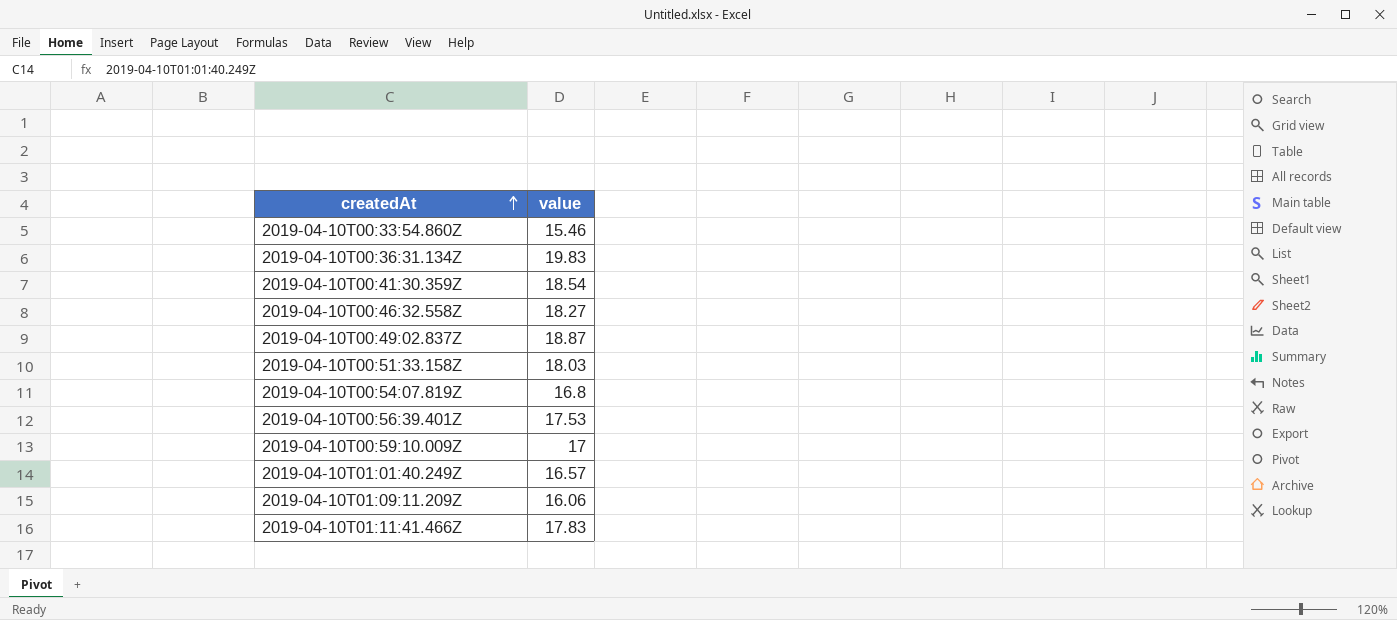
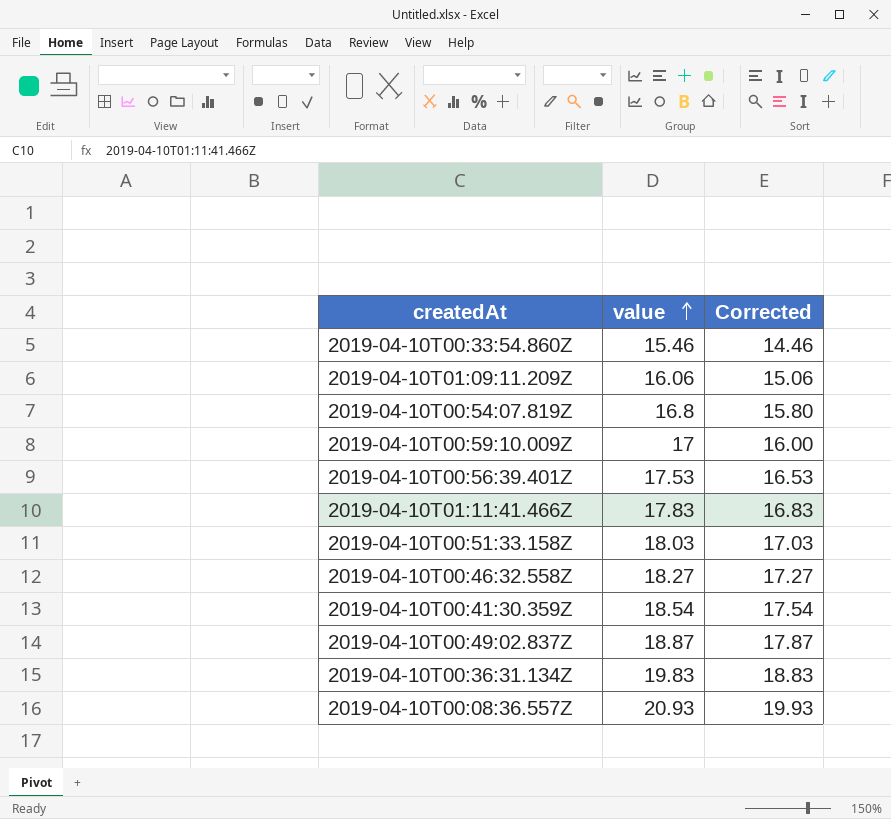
row order: createdAt ascending -> value ascending
column Corrected | formula: none -> [value] - 1
row 2019-04-10T01:01:40.249Z: 16.57 -> none
row 2019-04-10T00:08:36.557Z: none -> 20.93 | 19.93

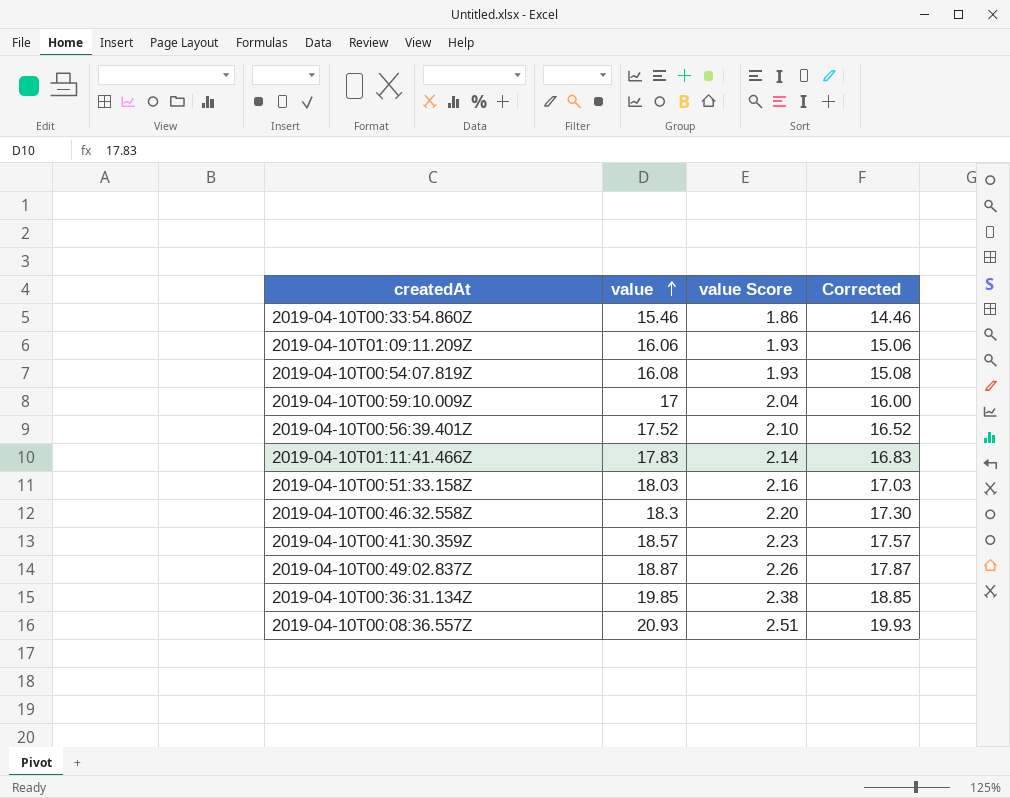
column value Score | formula: none -> [value] * 0.12
2019-04-10T00:54:07.819Z | value: 16.8 -> 16.08
2019-04-10T00:54:07.819Z | Corrected: 15.80 -> 15.08
2019-04-10T00:56:39.401Z | value: 17.53 -> 17.52
2019-04-10T00:56:39.401Z | Corrected: 16.53 -> 16.52
2019-04-10T00:46:32.558Z | value: 18.27 -> 18.3
2019-04-10T00:46:32.558Z | Corrected: 17.27 -> 17.30
2019-04-10T00:41:30.359Z | value: 18.54 -> 18.57
2019-04-10T00:41:30.359Z | Corrected: 17.54 -> 17.57
2019-04-10T00:36:31.134Z | value: 19.83 -> 19.85
2019-04-10T00:36:31.134Z | Corrected: 18.83 -> 18.85

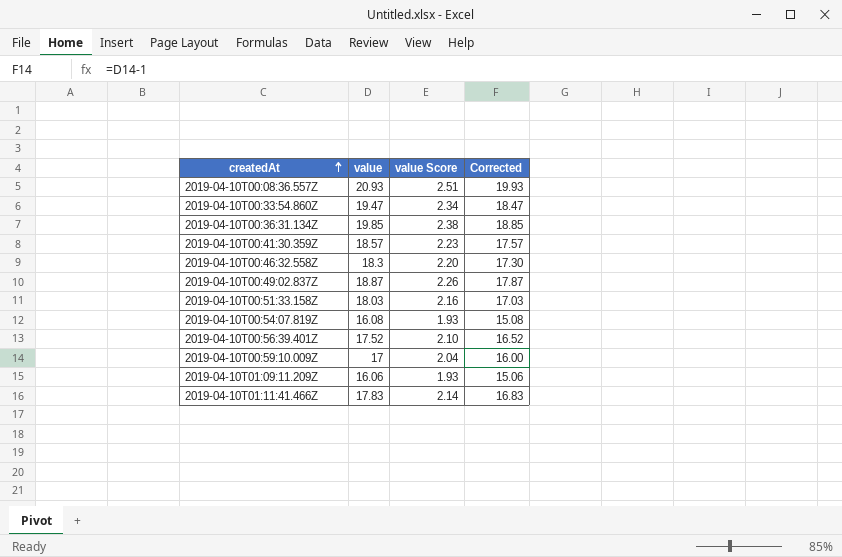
row order: value ascending -> createdAt ascending
2019-04-10T00:33:54.860Z | value: 15.46 -> 19.47
2019-04-10T00:33:54.860Z | value Score: 1.86 -> 2.34
2019-04-10T00:33:54.860Z | Corrected: 14.46 -> 18.47

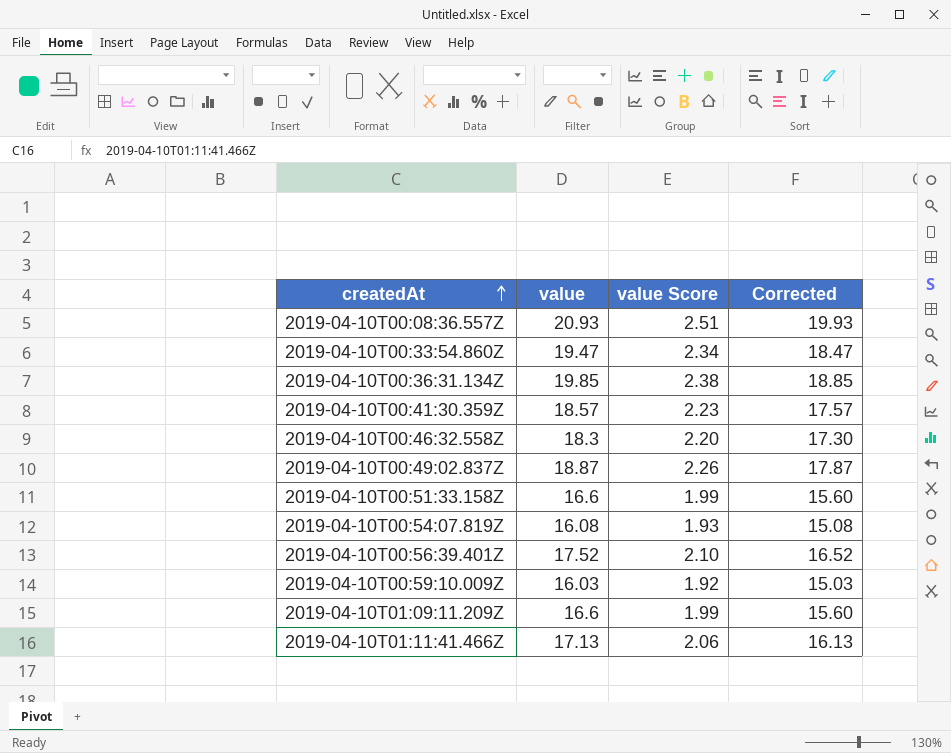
2019-04-10T00:51:33.158Z | value: 18.03 -> 16.6
2019-04-10T00:51:33.158Z | value Score: 2.16 -> 1.99
2019-04-10T00:51:33.158Z | Corrected: 17.03 -> 15.60
2019-04-10T00:59:10.009Z | value: 17 -> 16.03
2019-04-10T00:59:10.009Z | value Score: 2.04 -> 1.92
2019-04-10T00:59:10.009Z | Corrected: 16.00 -> 15.03
2019-04-10T01:09:11.209Z | value: 16.06 -> 16.6
2019-04-10T01:09:11.209Z | value Score: 1.93 -> 1.99
2019-04-10T01:09:11.209Z | Corrected: 15.06 -> 15.60
2019-04-10T01:11:41.466Z | value: 17.83 -> 17.13
2019-04-10T01:11:41.466Z | value Score: 2.14 -> 2.06
2019-04-10T01:11:41.466Z | Corrected: 16.83 -> 16.13

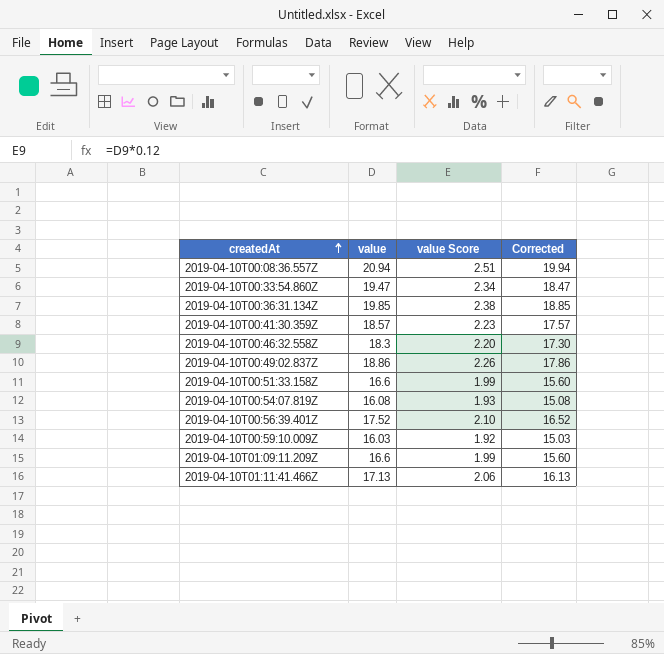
2019-04-10T00:08:36.557Z | value: 20.93 -> 20.94
2019-04-10T00:08:36.557Z | Corrected: 19.93 -> 19.94
2019-04-10T00:49:02.837Z | value: 18.87 -> 18.86
2019-04-10T00:49:02.837Z | Corrected: 17.87 -> 17.86

